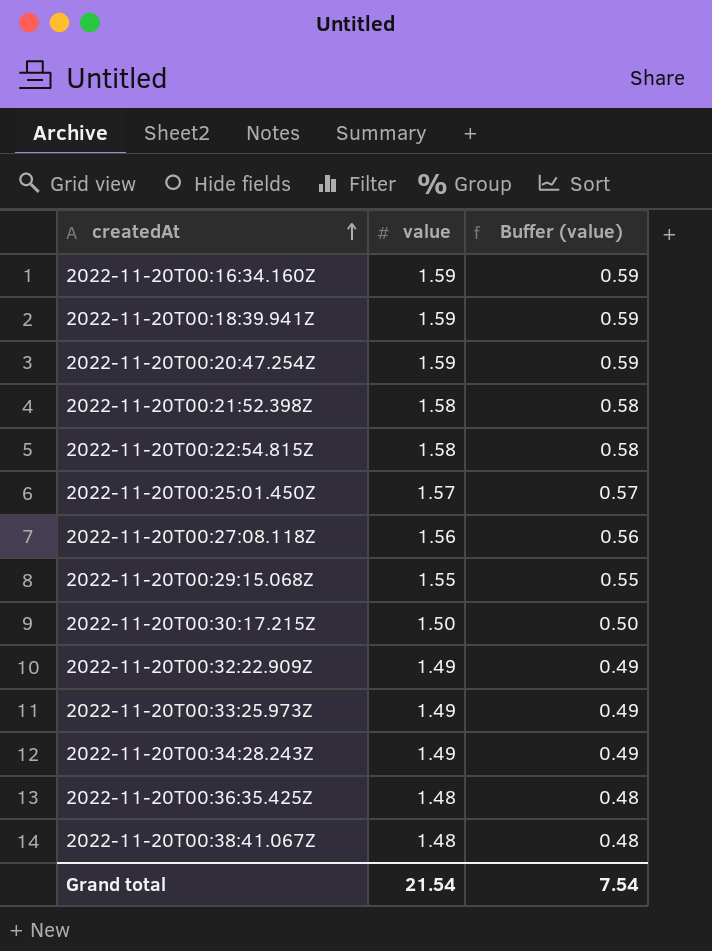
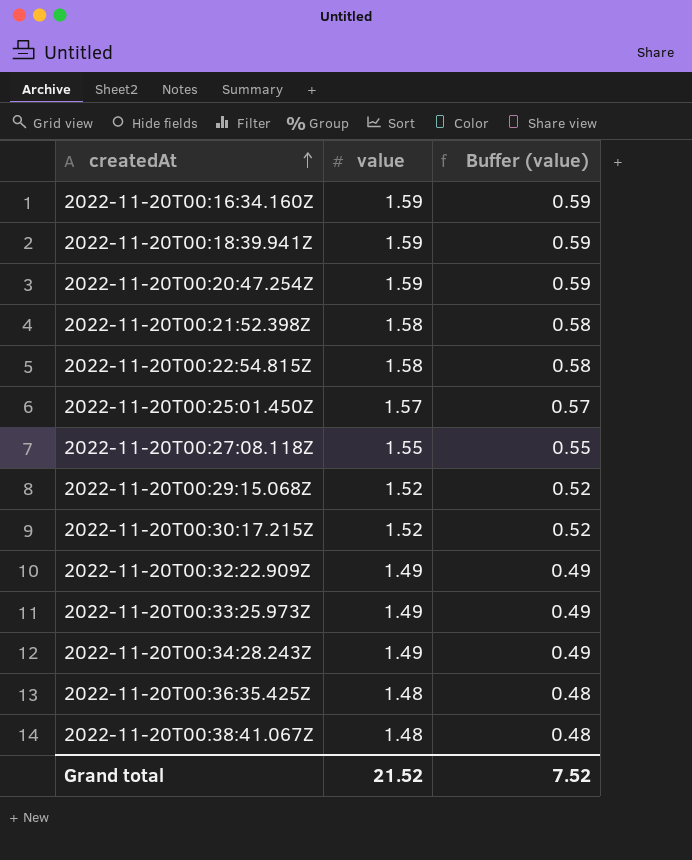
2022-11-20T00:27:08.118Z | value: 1.56 -> 1.55
2022-11-20T00:27:08.118Z | Buffer (value): 0.56 -> 0.55
2022-11-20T00:29:15.068Z | value: 1.55 -> 1.52
2022-11-20T00:29:15.068Z | Buffer (value): 0.55 -> 0.52
2022-11-20T00:30:17.215Z | value: 1.50 -> 1.52
2022-11-20T00:30:17.215Z | Buffer (value): 0.50 -> 0.52
Grand total | value: 21.54 -> 21.52
Grand total | Buffer (value): 7.54 -> 7.52

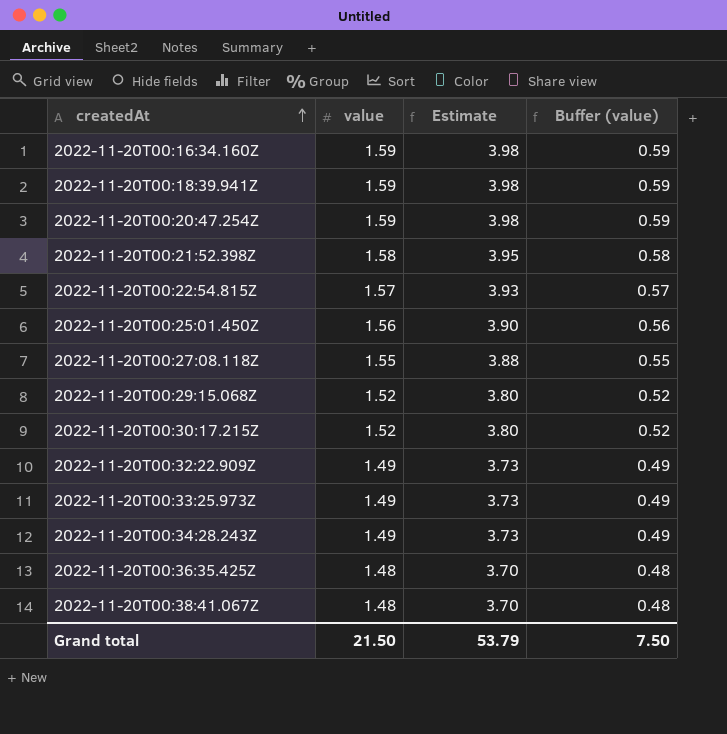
column Estimate | formula: none -> [value] * 2.5
2022-11-20T00:22:54.815Z | value: 1.58 -> 1.57
2022-11-20T00:22:54.815Z | Buffer (value): 0.58 -> 0.57
2022-11-20T00:25:01.450Z | value: 1.57 -> 1.56
2022-11-20T00:25:01.450Z | Buffer (value): 0.57 -> 0.56
Grand total | value: 21.52 -> 21.50
Grand total | Buffer (value): 7.52 -> 7.50

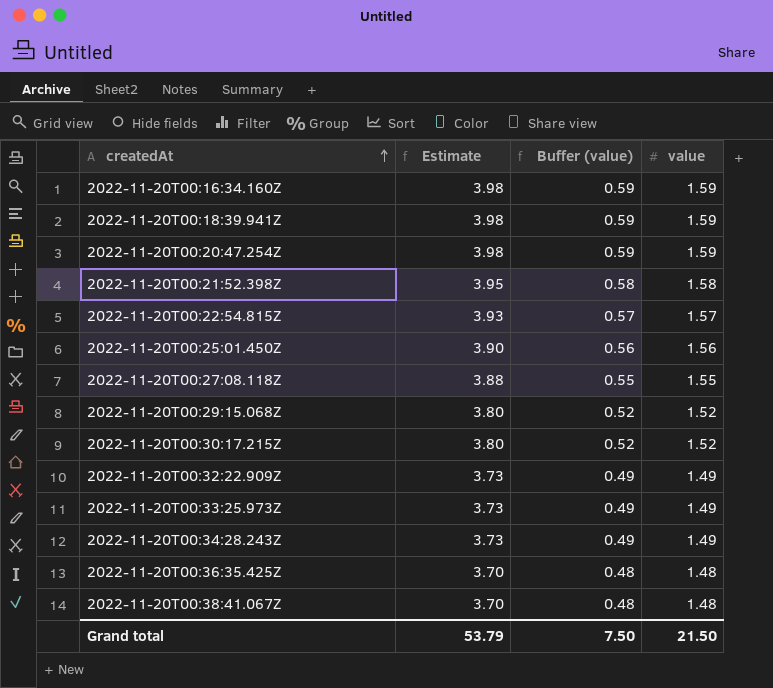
column value | position: 2 -> 4

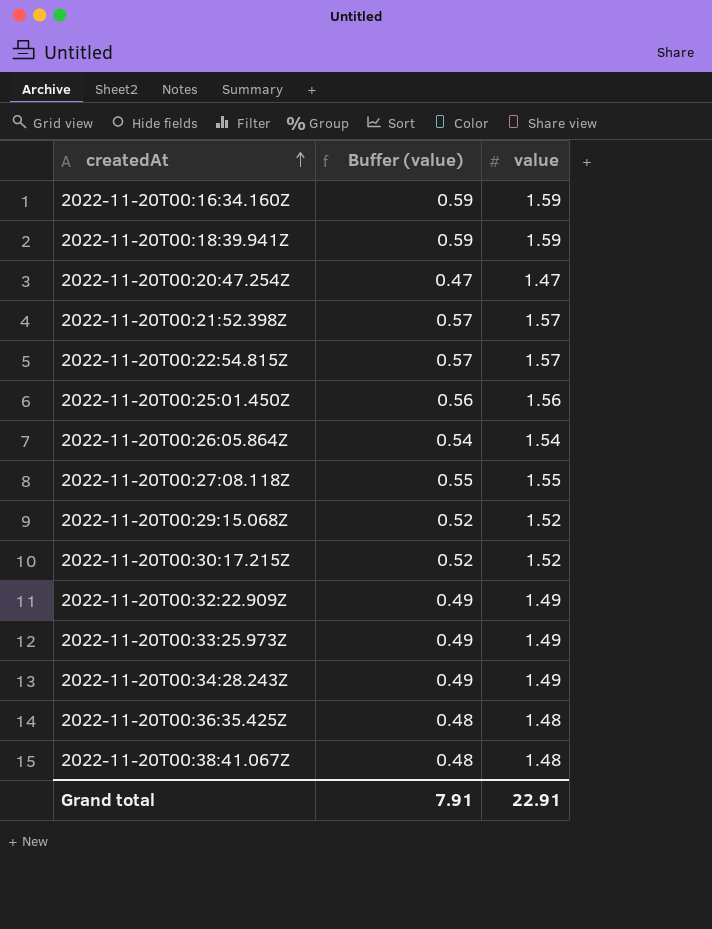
column Estimate | formula: [value] * 2.5 -> none
2022-11-20T00:20:47.254Z | Buffer (value): 0.59 -> 0.47
2022-11-20T00:20:47.254Z | value: 1.59 -> 1.47
2022-11-20T00:21:52.398Z | Buffer (value): 0.58 -> 0.57
2022-11-20T00:21:52.398Z | value: 1.58 -> 1.57
row 2022-11-20T00:26:05.864Z: none -> 0.54 | 1.54
Grand total | Buffer (value): 7.50 -> 7.91
Grand total | value: 21.50 -> 22.91

